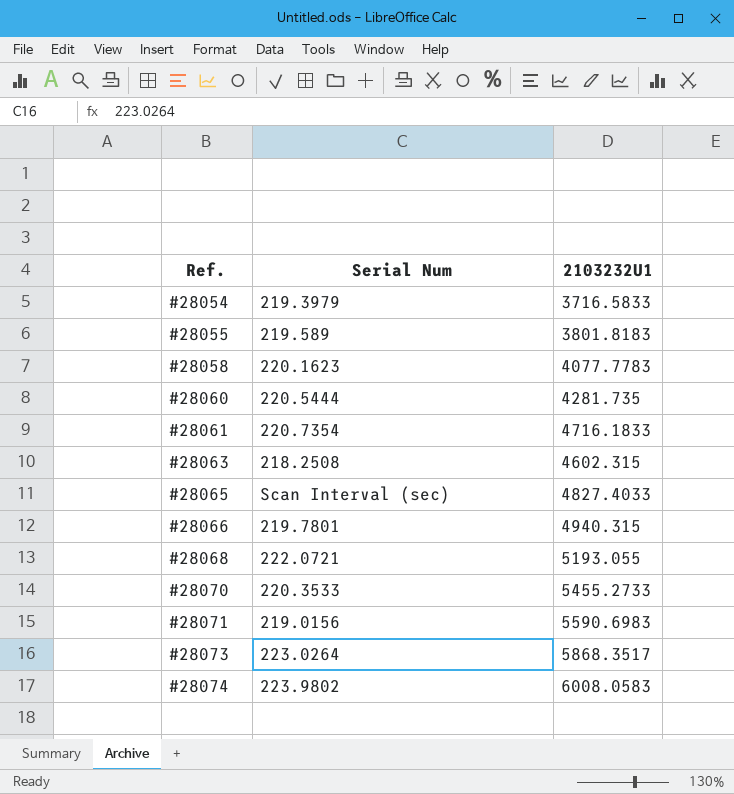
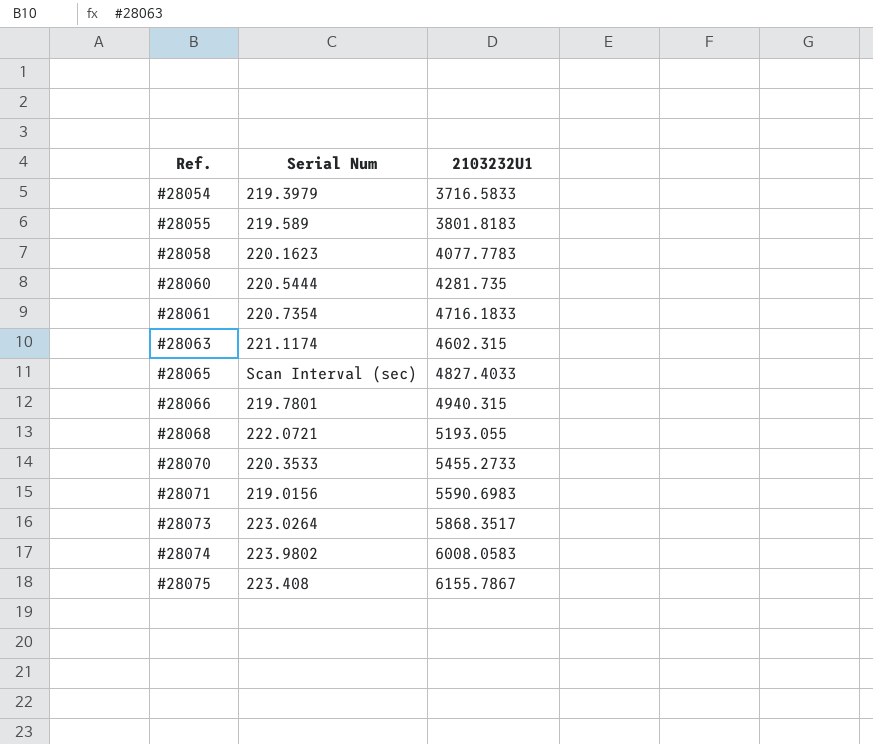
#28063 | Serial Num: 218.2508 -> 221.1174
row #28075: none -> 223.408 | 6155.7867

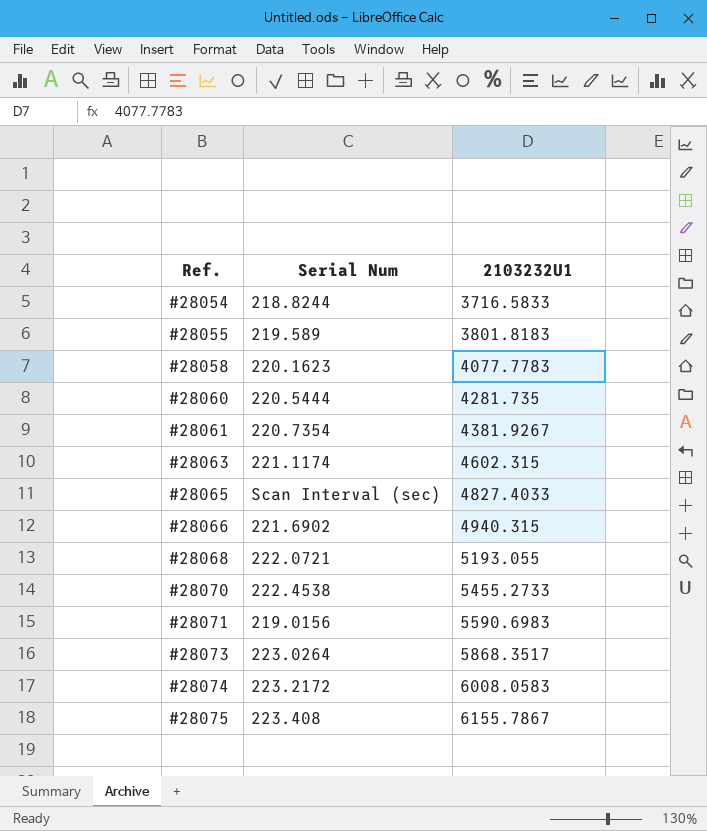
#28054 | Serial Num: 219.3979 -> 218.8244
#28061 | 2103232U1: 4716.1833 -> 4381.9267
#28066 | Serial Num: 219.7801 -> 221.6902
#28070 | Serial Num: 220.3533 -> 222.4538
#28074 | Serial Num: 223.9802 -> 223.2172

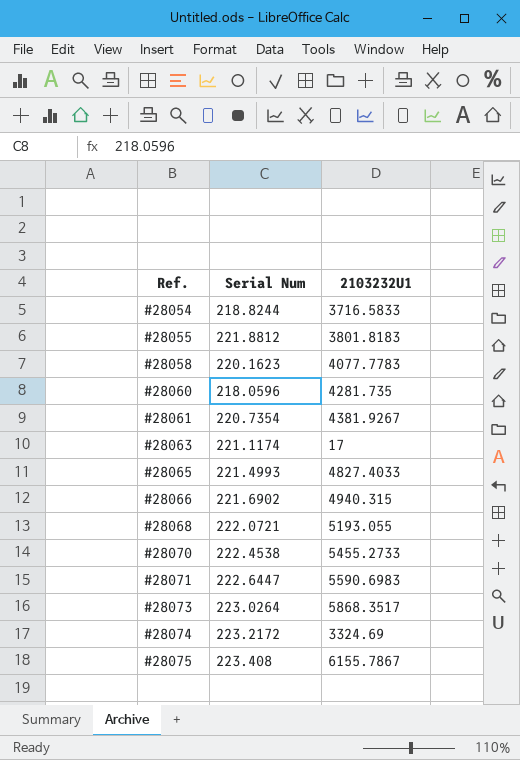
#28055 | Serial Num: 219.589 -> 221.8812
#28060 | Serial Num: 220.5444 -> 218.0596
#28063 | 2103232U1: 4602.315 -> 17
#28065 | Serial Num: Scan Interval (sec) -> 221.4993
#28071 | Serial Num: 219.0156 -> 222.6447
#28074 | 2103232U1: 6008.0583 -> 3324.69

